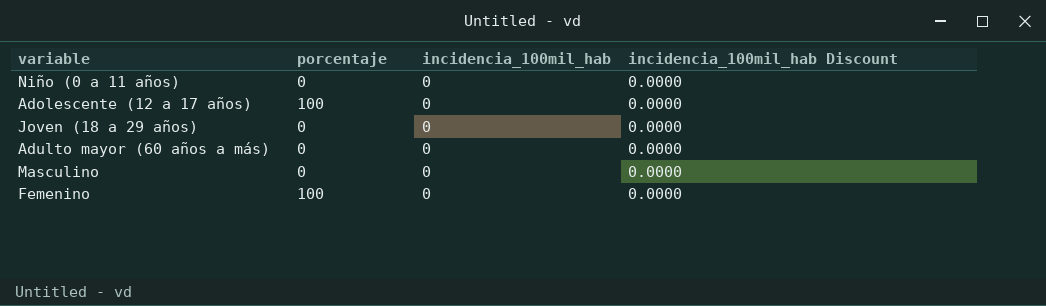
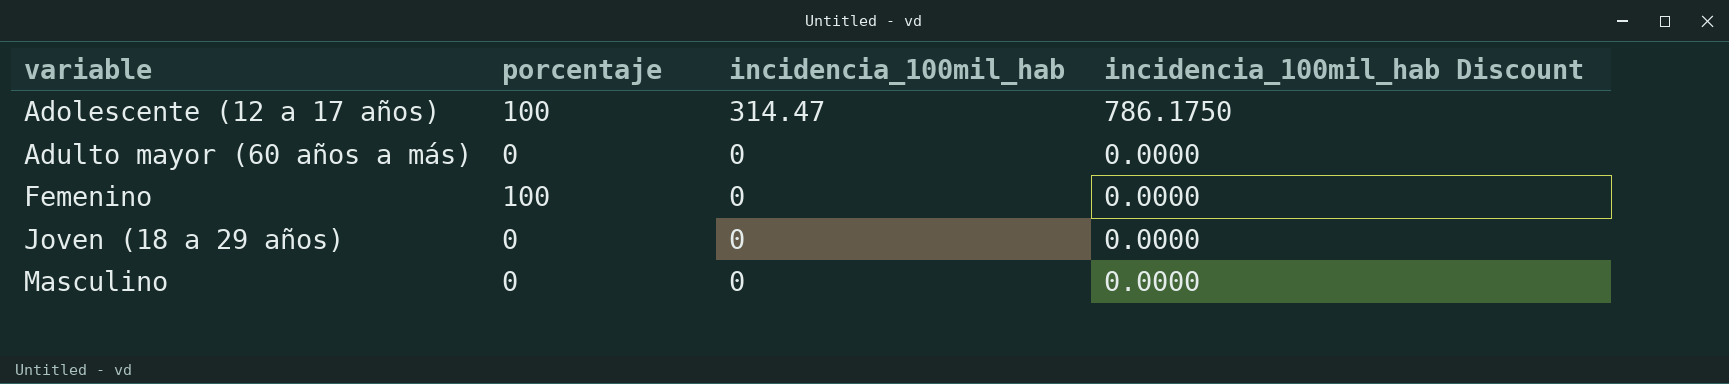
row order: none -> variable ascending
row Niño (0 a 11 años): 0 | 0 | 0.0000 -> none
Adolescente (12 a 17 años) | incidencia_100mil_hab: 0 -> 314.47
Adolescente (12 a 17 años) | incidencia_100mil_hab Discount: 0.0000 -> 786.1750

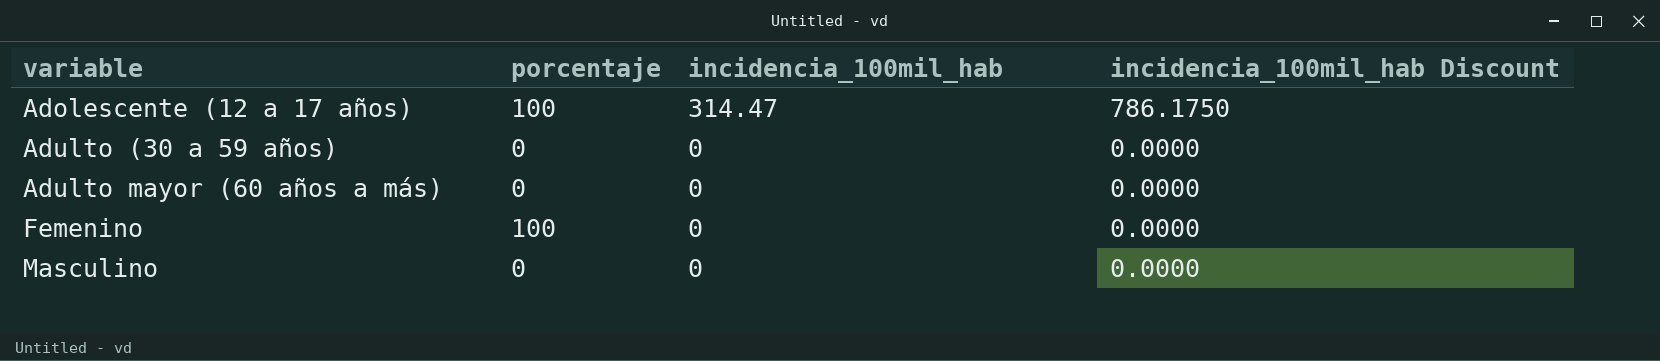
row Joven (18 a 29 años): 0 | 0 | 0.0000 -> none
row Adulto (30 a 59 años): none -> 0 | 0 | 0.0000

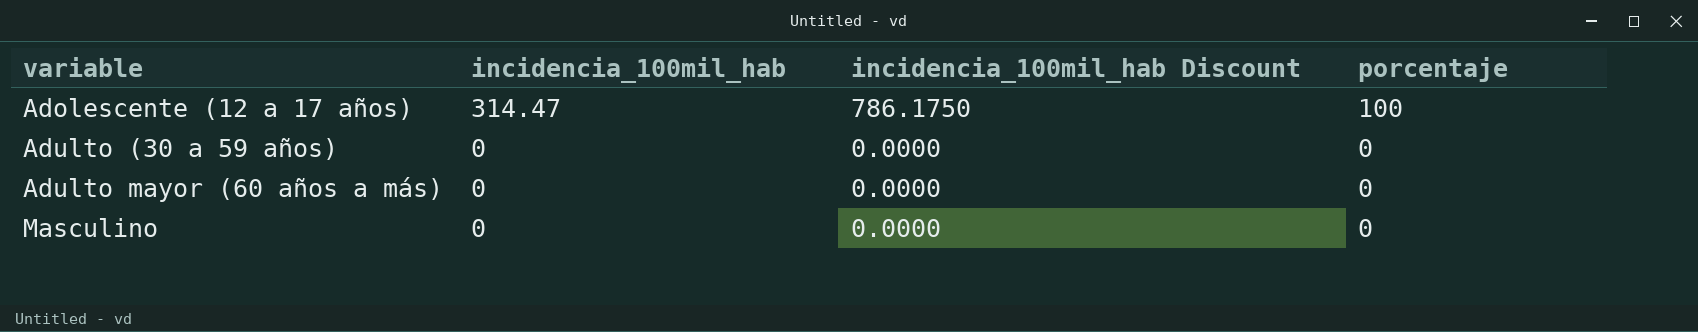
column porcentaje | position: 2 -> 4
row Femenino: 100 | 0 | 0.0000 -> none

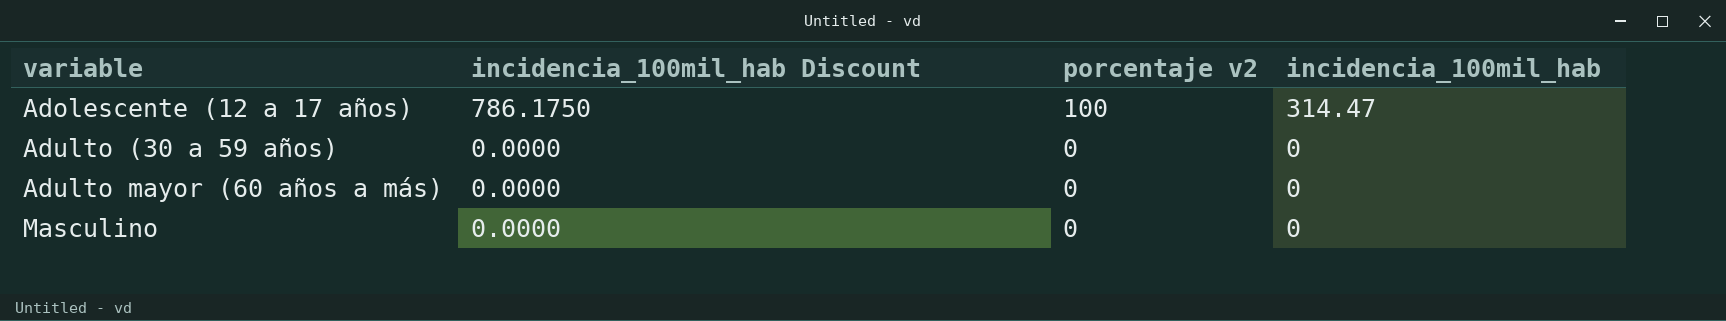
column name: porcentaje -> porcentaje v2
column incidencia_100mil_hab | position: 2 -> 4

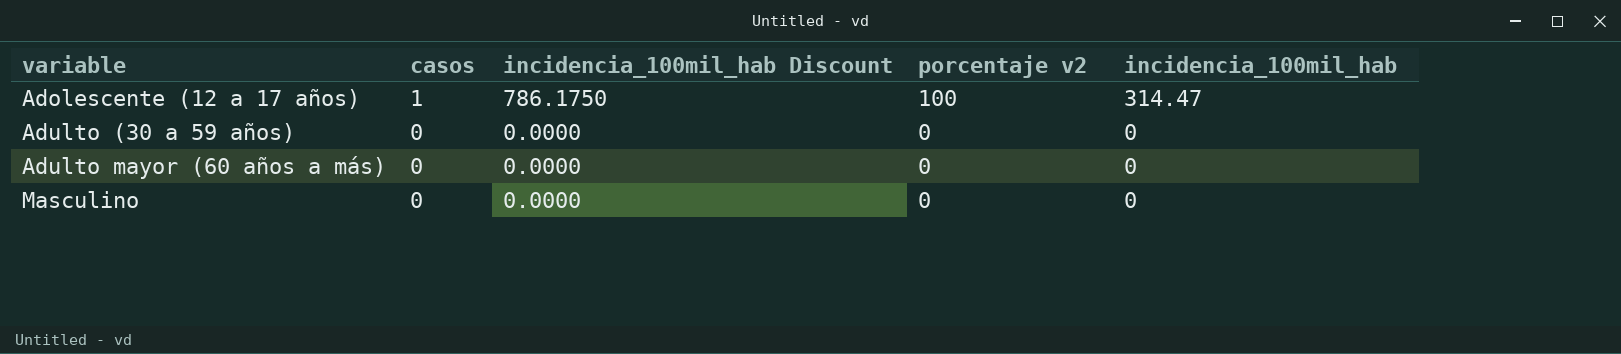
column casos | position: none -> 2

